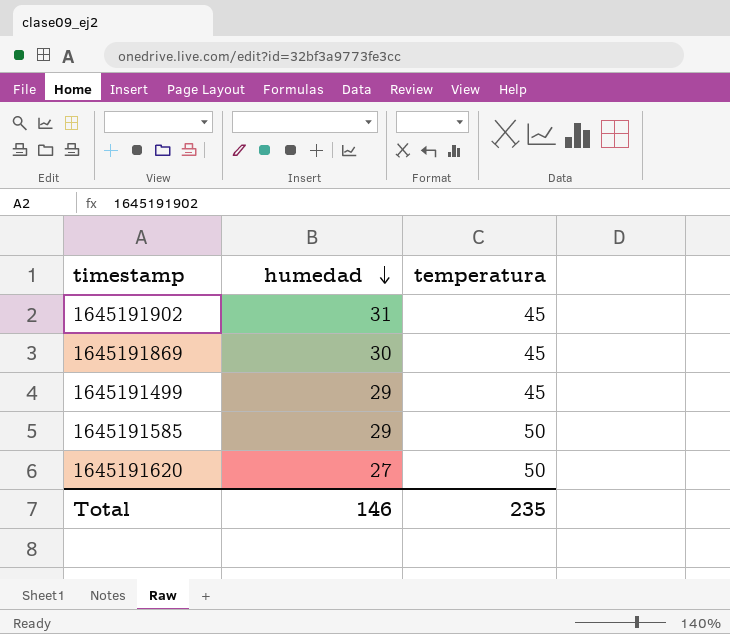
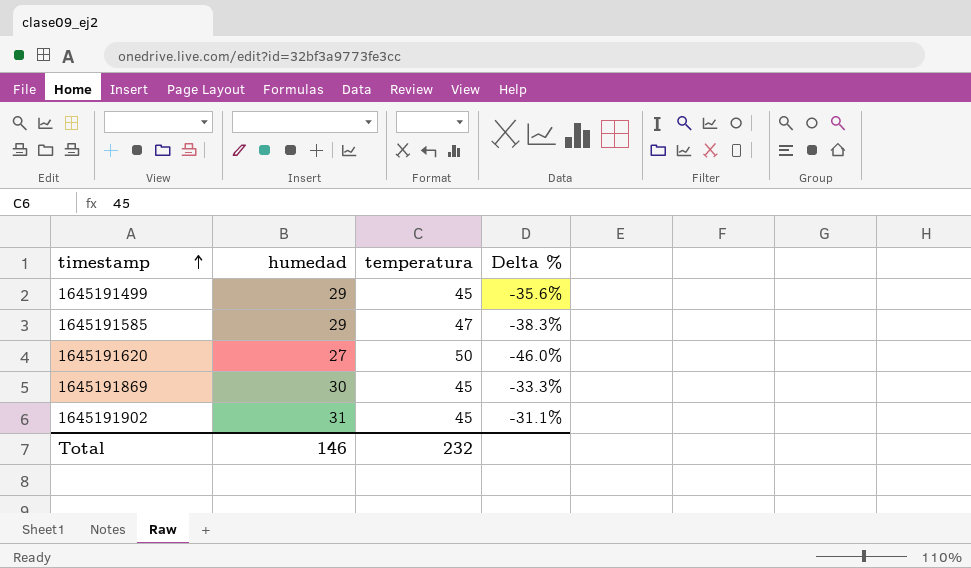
row order: humedad descending -> timestamp ascending
column Delta % | formula: none -> ([humedad] - [temperatura]) / [temperatura]
1645191585 | temperatura: 50 -> 47
Total | temperatura: 235 -> 232

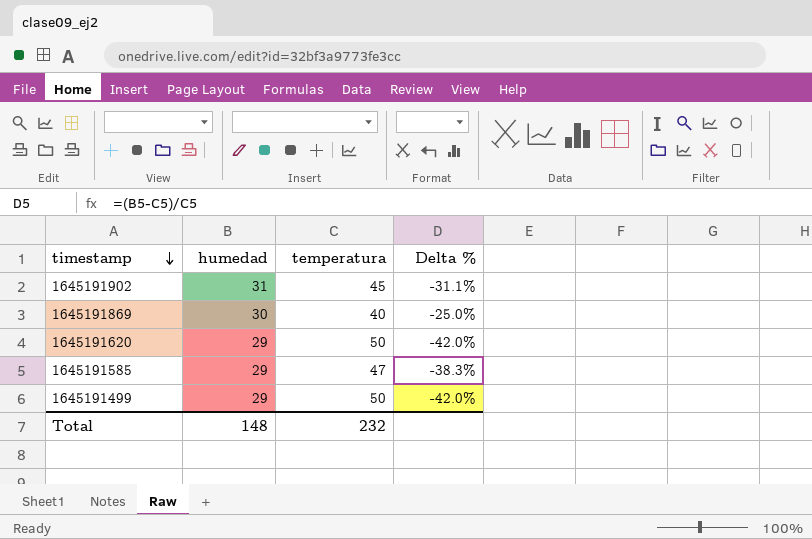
row order: timestamp ascending -> timestamp descending
1645191869 | temperatura: 45 -> 40
1645191869 | Delta %: -33.3% -> -25.0%
1645191620 | humedad: 27 -> 29
1645191620 | Delta %: -46.0% -> -42.0%
1645191499 | temperatura: 45 -> 50
1645191499 | Delta %: -35.6% -> -42.0%
Total | humedad: 146 -> 148

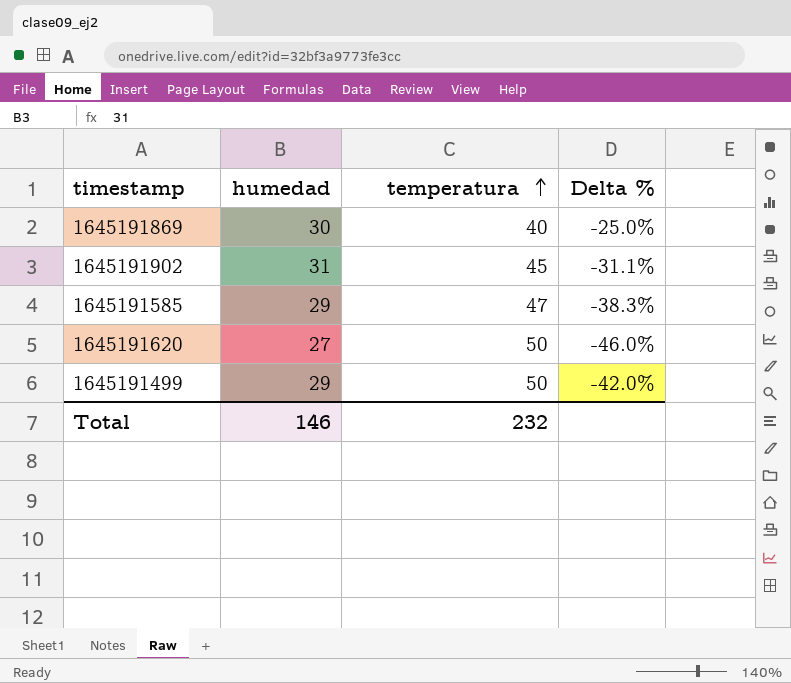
row order: timestamp descending -> temperatura ascending
1645191620 | humedad: 29 -> 27
1645191620 | Delta %: -42.0% -> -46.0%
Total | humedad: 148 -> 146

